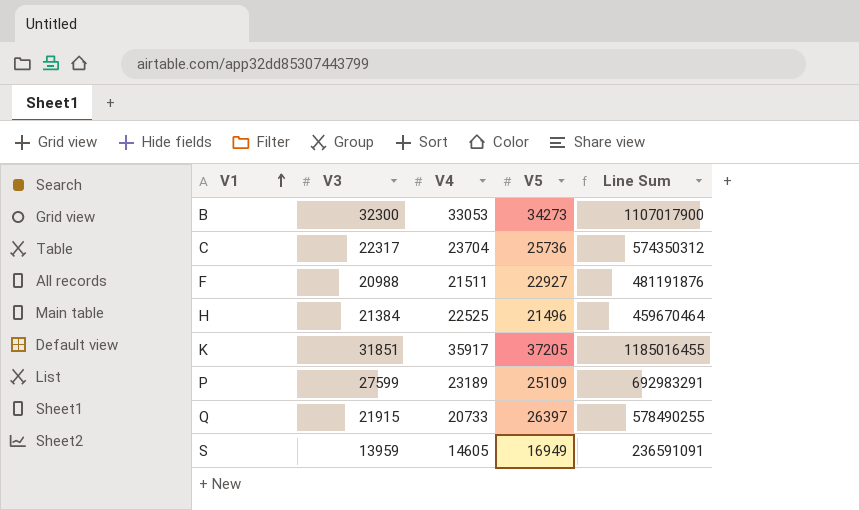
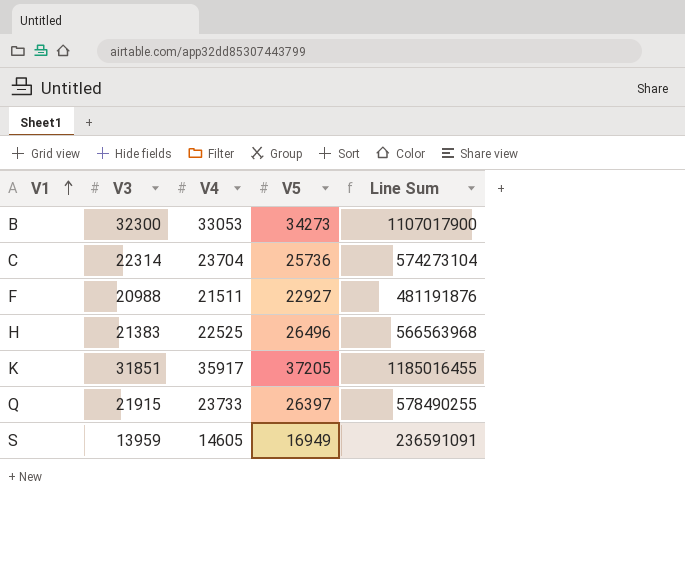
row P: 27599 | 23189 | 25109 | 692983291 -> none
C | V3: 22317 -> 22314
C | Line Sum: 574350312 -> 574273104
H | V3: 21384 -> 21383
H | V5: 21496 -> 26496
H | Line Sum: 459670464 -> 566563968
Q | V4: 20733 -> 23733

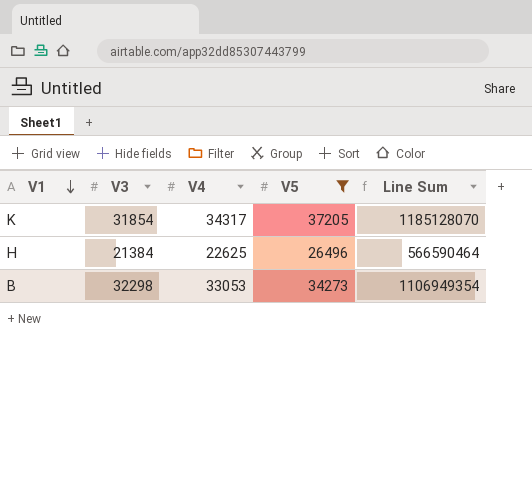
filter: none -> V5 >= 26496
row order: V1 ascending -> V1 descending
K | V3: 31851 -> 31854
K | V4: 35917 -> 34317
K | Line Sum: 1185016455 -> 1185128070
H | V3: 21383 -> 21384
H | V4: 22525 -> 22625
H | Line Sum: 566563968 -> 566590464
B | V3: 32300 -> 32298
B | Line Sum: 1107017900 -> 1106949354

